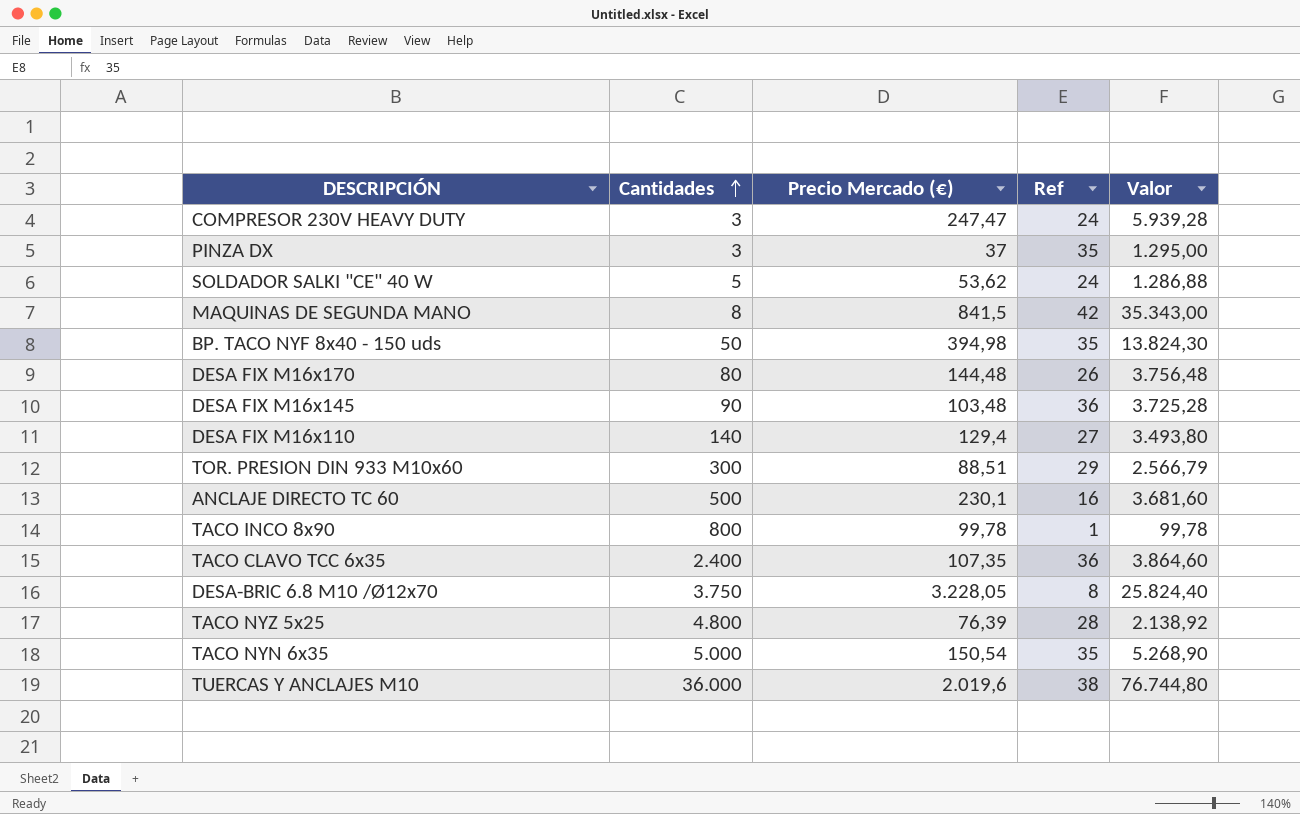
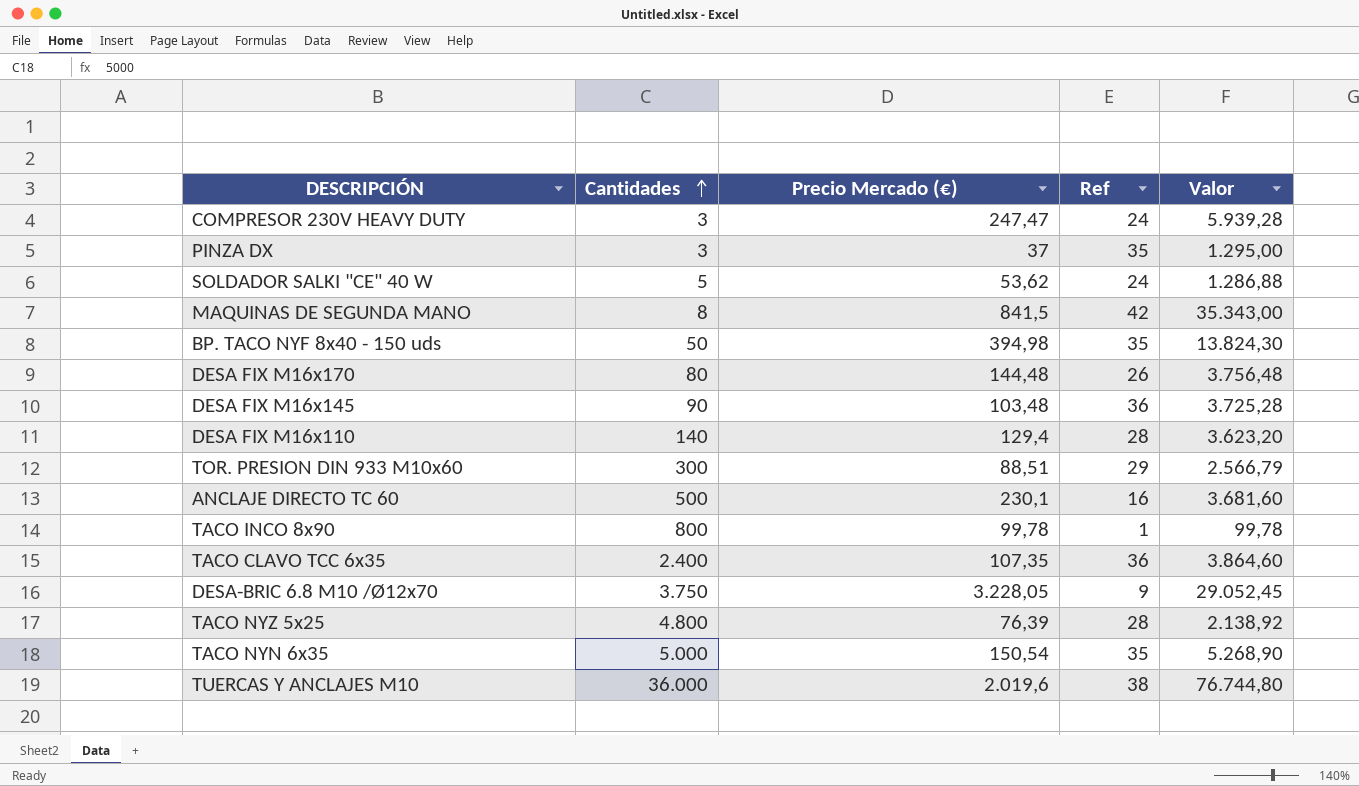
DESA FIX M16x110 | Ref: 27 -> 28
DESA FIX M16x110 | Valor: 3.493,80 -> 3.623,20
DESA-BRIC 6.8 M10 /Ø12x70 | Ref: 8 -> 9
DESA-BRIC 6.8 M10 /Ø12x70 | Valor: 25.824,40 -> 29.052,45

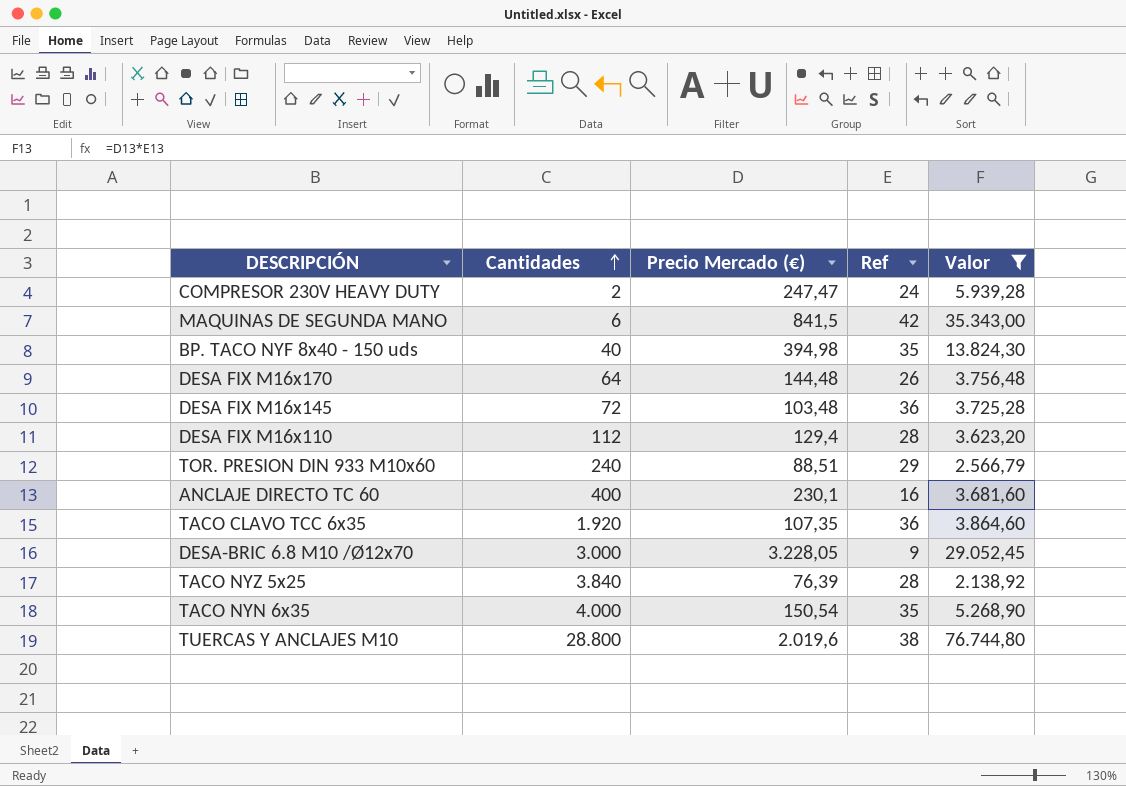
filter: none -> Valor >= 2.138,92
COMPRESOR 230V HEAVY DUTY | Cantidades: 3 -> 2
MAQUINAS DE SEGUNDA MANO | Cantidades: 8 -> 6
BP. TACO NYF 8x40 - 150 uds | Cantidades: 50 -> 40
DESA FIX M16x170 | Cantidades: 80 -> 64
DESA FIX M16x145 | Cantidades: 90 -> 72
DESA FIX M16x110 | Cantidades: 140 -> 112
TOR. PRESION DIN 933 M10x60 | Cantidades: 300 -> 240
ANCLAJE DIRECTO TC 60 | Cantidades: 500 -> 400
TACO CLAVO TCC 6x35 | Cantidades: 2.400 -> 1.920
DESA-BRIC 6.8 M10 /Ø12x70 | Cantidades: 3.750 -> 3.000
TACO NYZ 5x25 | Cantidades: 4.800 -> 3.840
TACO NYN 6x35 | Cantidades: 5.000 -> 4.000
TUERCAS Y ANCLAJES M10 | Cantidades: 36.000 -> 28.800

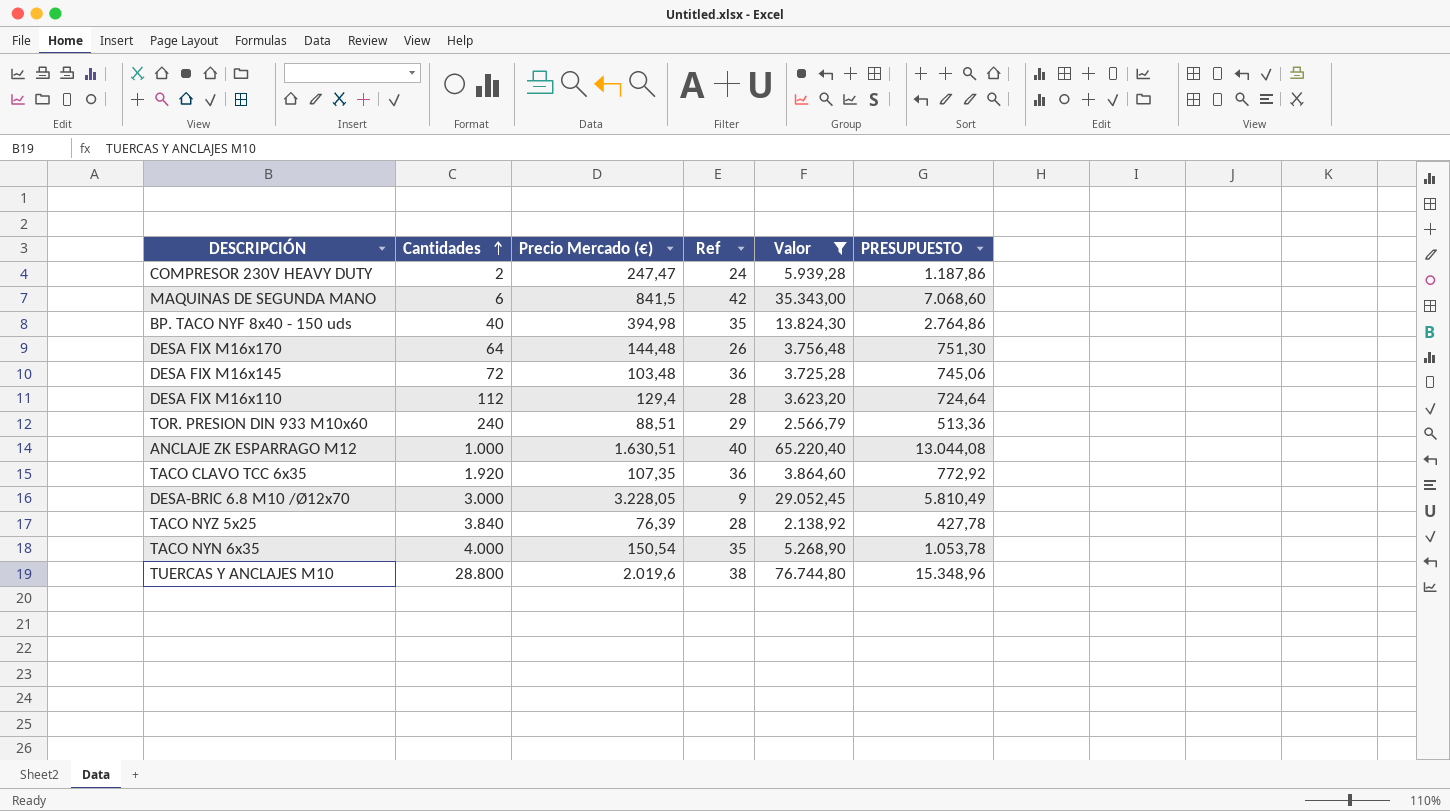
column PRESUPUESTO | formula: none -> [Valor] * 0,2
row ANCLAJE DIRECTO TC 60: 400 | 230,1 | 16 | 3.681,60 -> none
row ANCLAJE ZK ESPARRAGO M12: none -> 1.000 | 1.630,51 | 40 | 65.220,40 | 13.044,08

